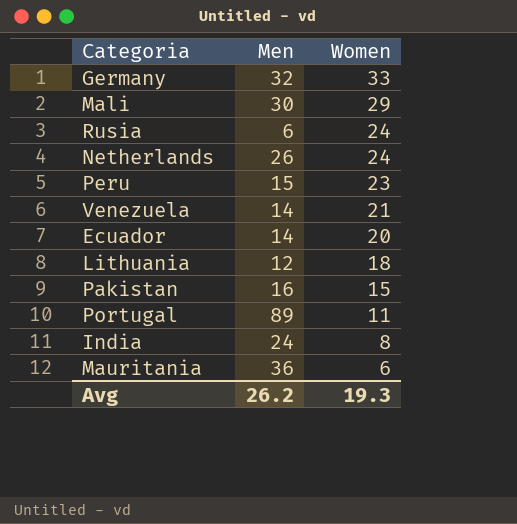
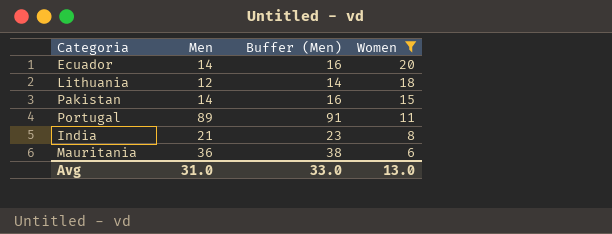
filter: none -> Women <= 20
column Buffer (Men) | formula: none -> [Men] + 2
Pakistan | Men: 16 -> 14
India | Men: 24 -> 21
Avg | Men: 26.2 -> 31.0
Avg | Women: 19.3 -> 13.0

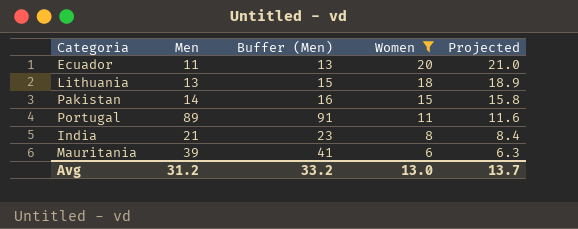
column Projected | formula: none -> [Women] * 1.05
Ecuador | Men: 14 -> 11
Ecuador | Buffer (Men): 16 -> 13
Lithuania | Men: 12 -> 13
Lithuania | Buffer (Men): 14 -> 15
Mauritania | Men: 36 -> 39
Mauritania | Buffer (Men): 38 -> 41
Avg | Men: 31.0 -> 31.2
Avg | Buffer (Men): 33.0 -> 33.2

